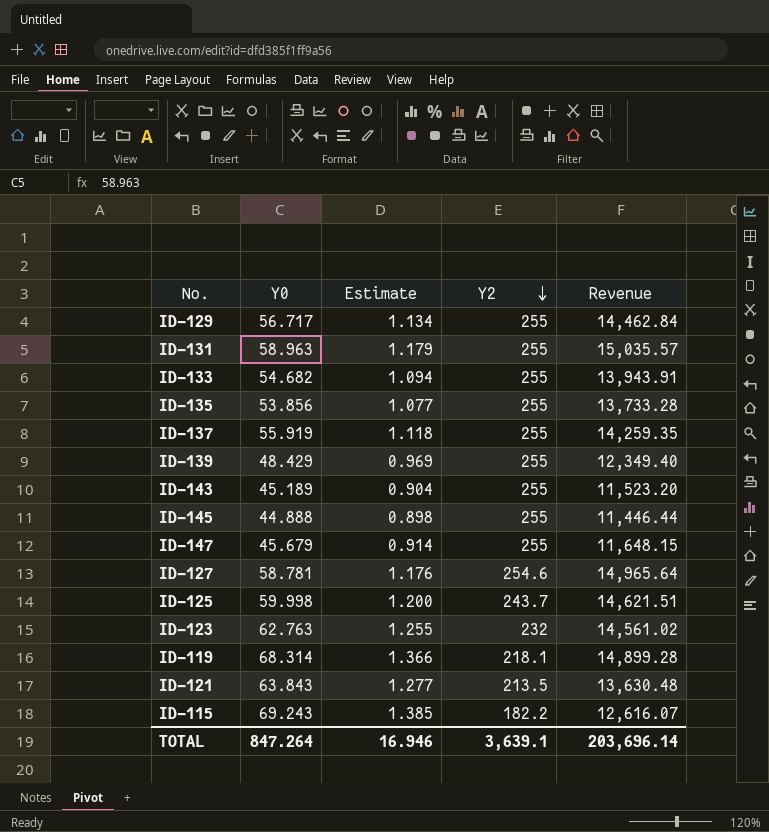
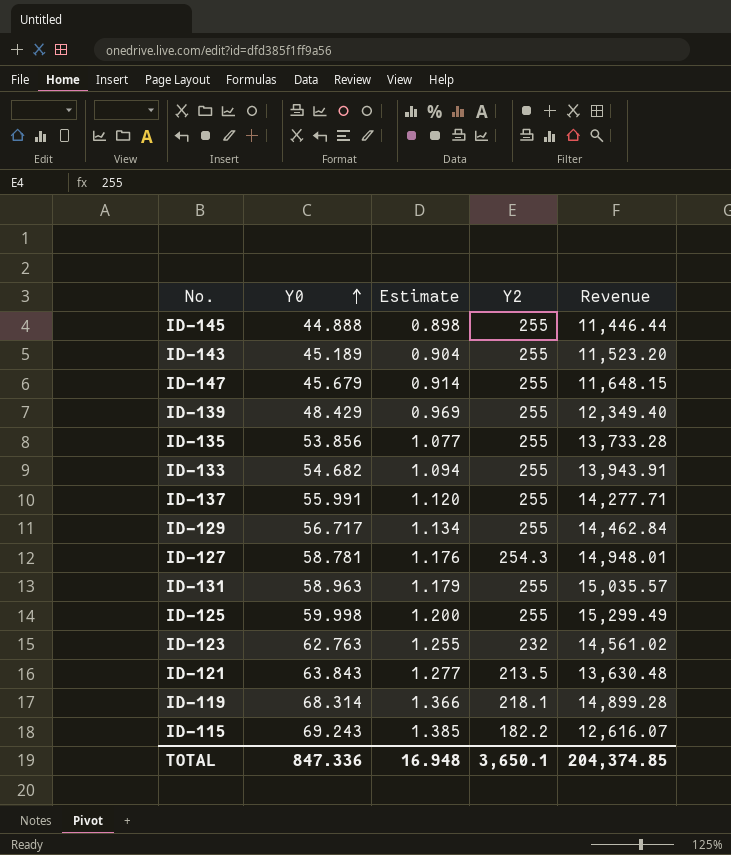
row order: Y2 descending -> Y0 ascending
ID-137 | Y0: 55.919 -> 55.991
ID-137 | Estimate: 1.118 -> 1.120
ID-137 | Revenue: 14,259.35 -> 14,277.71
ID-127 | Y2: 254.6 -> 254.3
ID-127 | Revenue: 14,965.64 -> 14,948.01
ID-125 | Y2: 243.7 -> 255
ID-125 | Revenue: 14,621.51 -> 15,299.49
TOTAL | Y0: 847.264 -> 847.336
TOTAL | Estimate: 16.946 -> 16.948
TOTAL | Y2: 3,639.1 -> 3,650.1
TOTAL | Revenue: 203,696.14 -> 204,374.85

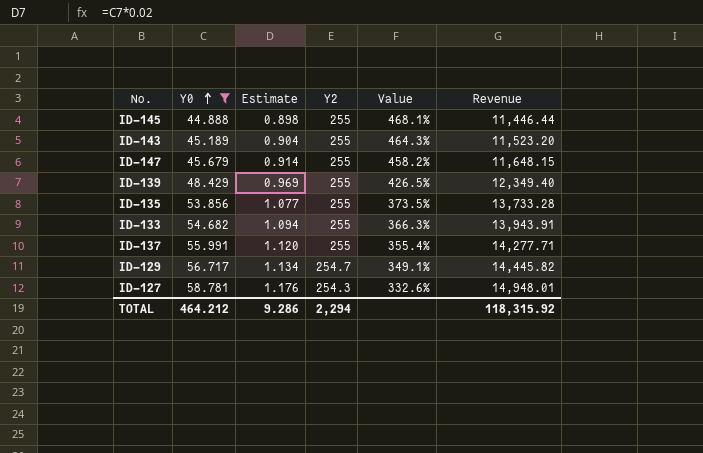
filter: none -> Y0 <= 58.781
column Value | formula: none -> ([Y2] - [Y0]) / [Y0]
ID-129 | Y2: 255 -> 254.7
ID-129 | Revenue: 14,462.84 -> 14,445.82
TOTAL | Y0: 847.336 -> 464.212
TOTAL | Estimate: 16.948 -> 9.286
TOTAL | Y2: 3,650.1 -> 2,294
TOTAL | Revenue: 204,374.85 -> 118,315.92

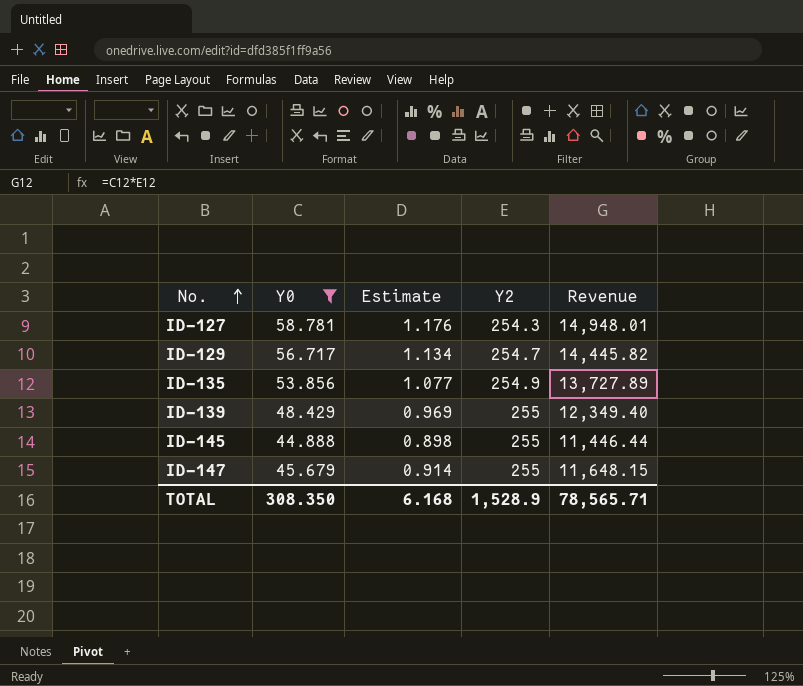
row order: Y0 ascending -> No. ascending
column Value | formula: ([Y2] - [Y0]) / [Y0] -> none
row ID-143: 45.189 | 0.904 | 255 | 464.3% | 11,523.20 -> none
row ID-133: 54.682 | 1.094 | 255 | 366.3% | 13,943.91 -> none
row ID-137: 55.991 | 1.120 | 255 | 355.4% | 14,277.71 -> none
ID-135 | Y2: 255 -> 254.9
ID-135 | Revenue: 13,733.28 -> 13,727.89
TOTAL | Y0: 464.212 -> 308.350
TOTAL | Estimate: 9.286 -> 6.168
TOTAL | Y2: 2,294 -> 1,528.9
TOTAL | Revenue: 118,315.92 -> 78,565.71

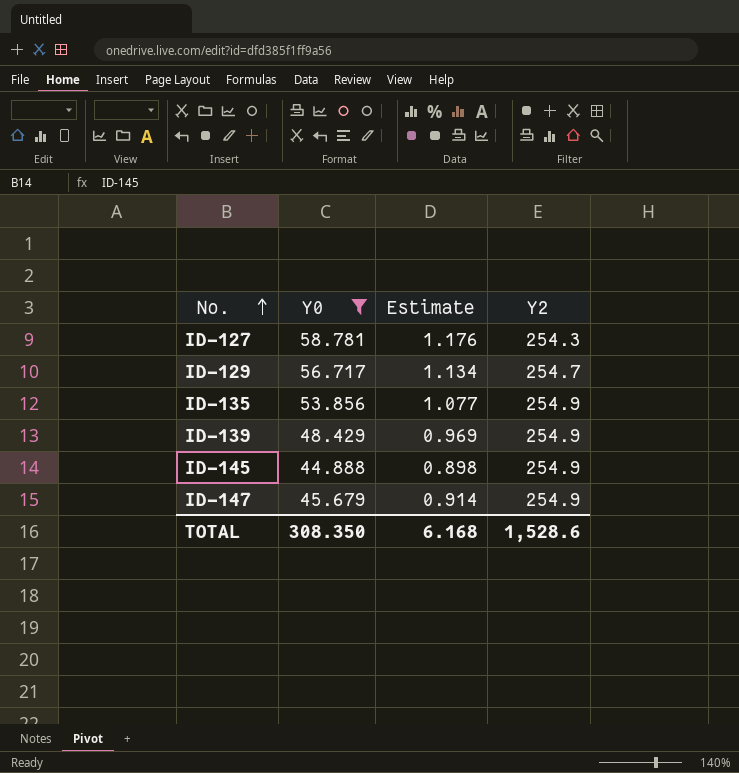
column Revenue | formula: [Y0] * [Y2] -> none
ID-139 | Y2: 255 -> 254.9
ID-145 | Y2: 255 -> 254.9
ID-147 | Y2: 255 -> 254.9
TOTAL | Y2: 1,528.9 -> 1,528.6

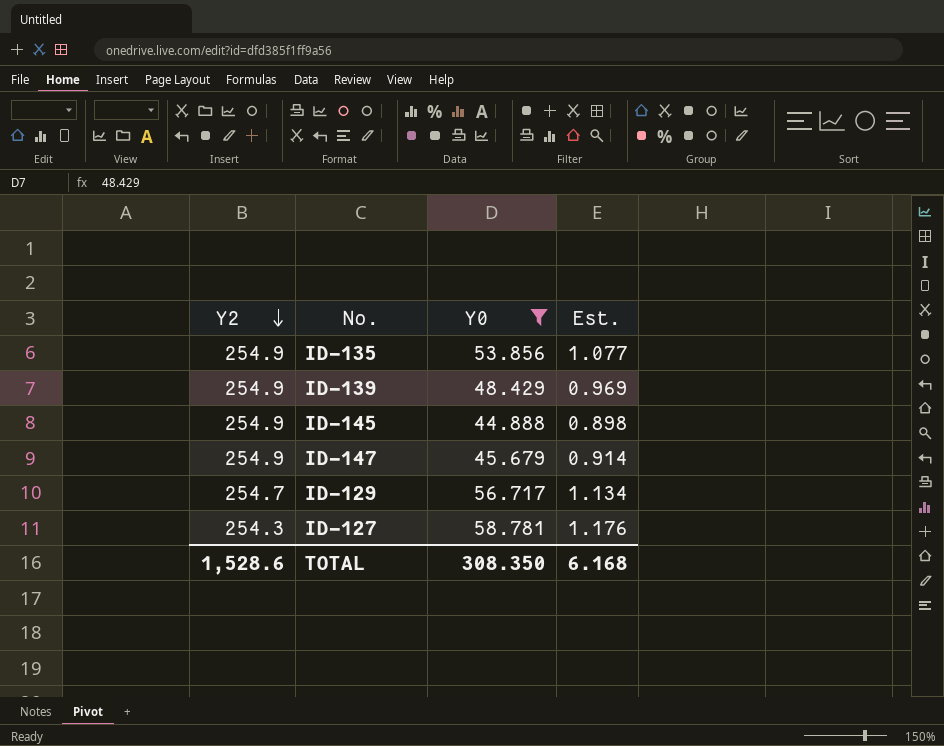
row order: No. ascending -> Y2 descending
column Y2 | position: 4 -> 1
column name: Estimate -> Est.

